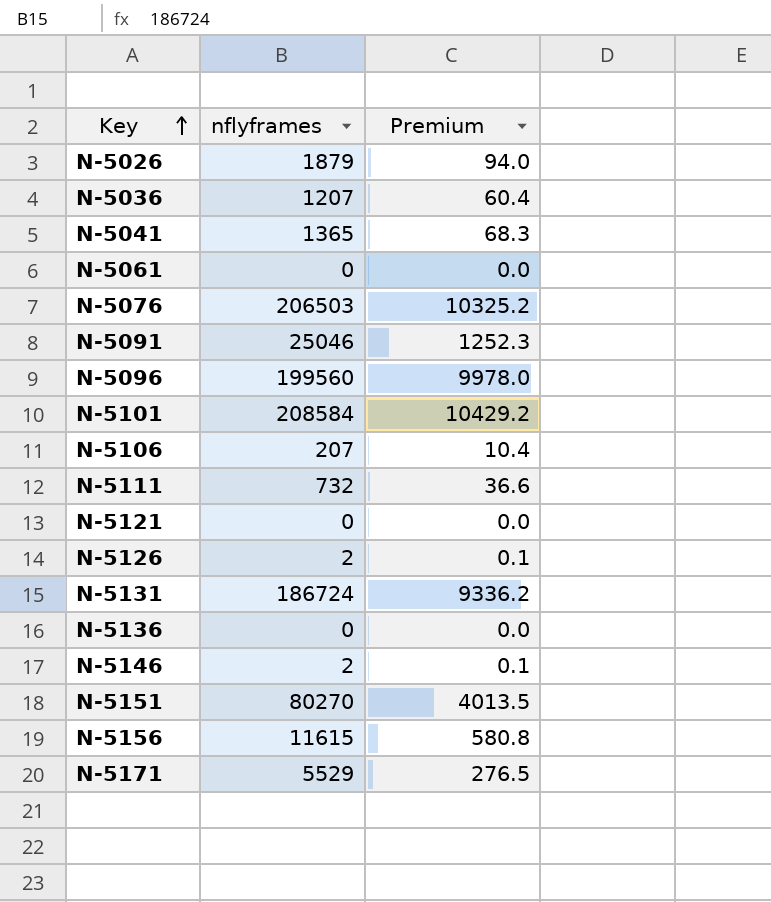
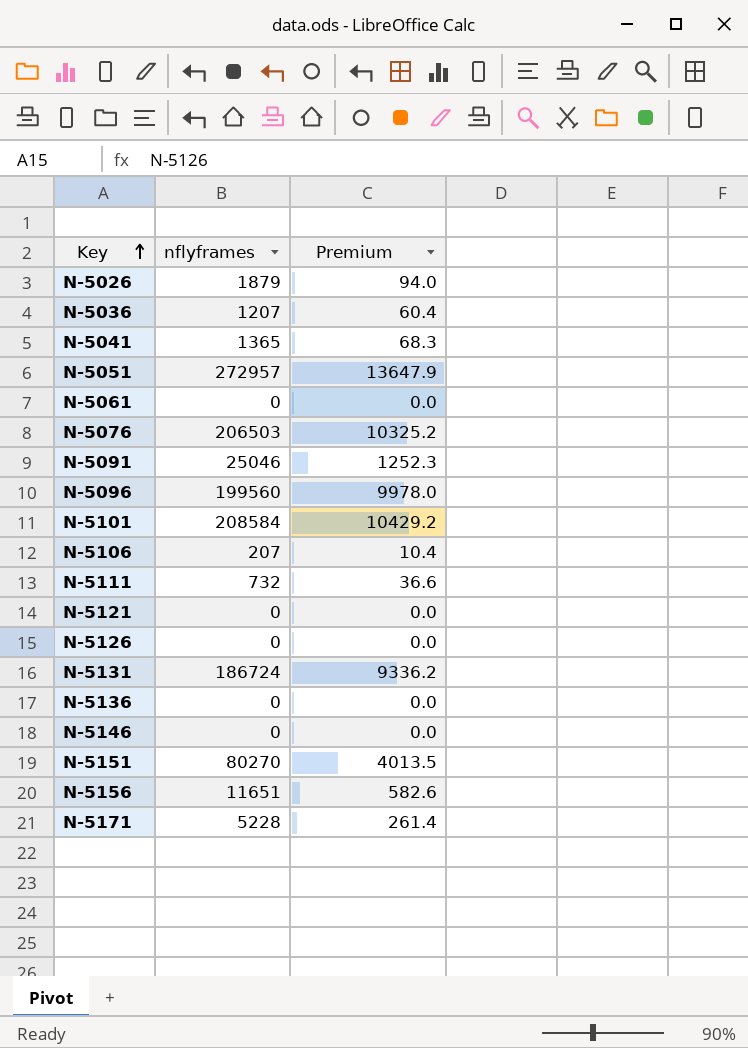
row N-5051: none -> 272957 | 13647.9
N-5126 | nflyframes: 2 -> 0
N-5126 | Premium: 0.1 -> 0.0
N-5146 | nflyframes: 2 -> 0
N-5146 | Premium: 0.1 -> 0.0
N-5156 | nflyframes: 11615 -> 11651
N-5156 | Premium: 580.8 -> 582.6
N-5171 | nflyframes: 5529 -> 5228
N-5171 | Premium: 276.5 -> 261.4

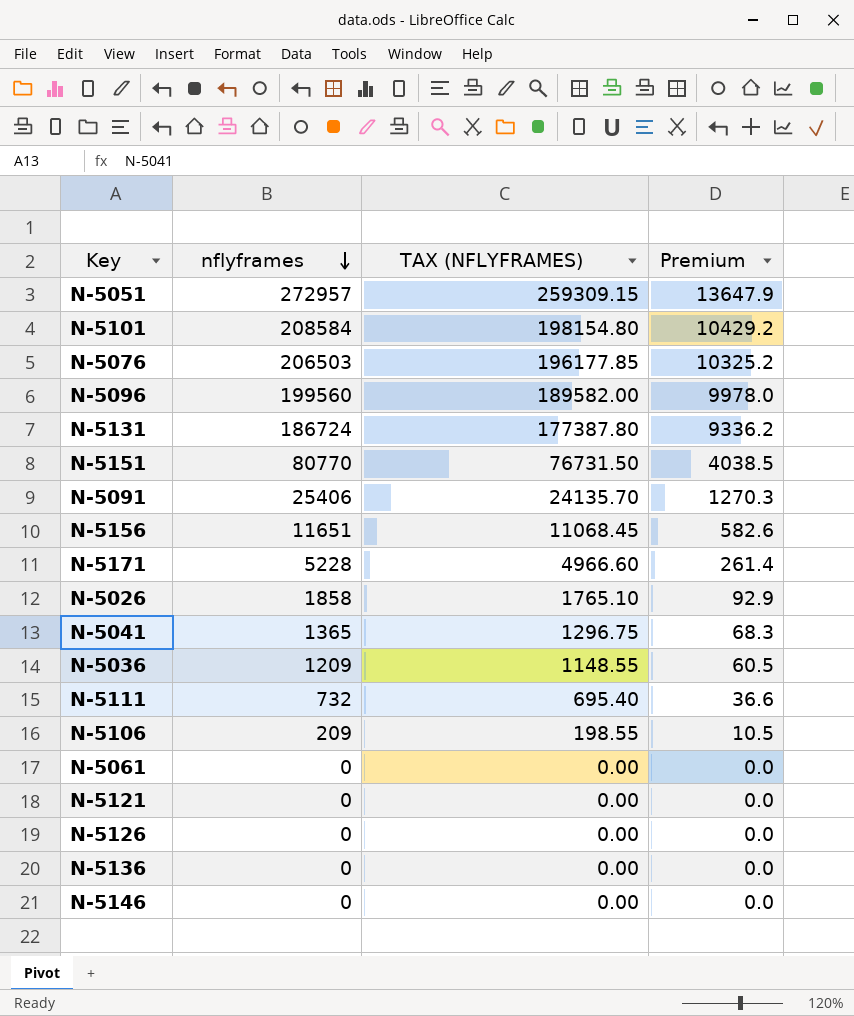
row order: Key ascending -> nflyframes descending
column TAX (NFLYFRAMES) | formula: none -> [nflyframes] * 0.95
N-5151 | nflyframes: 80270 -> 80770
N-5151 | Premium: 4013.5 -> 4038.5
N-5091 | nflyframes: 25046 -> 25406
N-5091 | Premium: 1252.3 -> 1270.3
N-5026 | nflyframes: 1879 -> 1858
N-5026 | Premium: 94.0 -> 92.9
N-5036 | nflyframes: 1207 -> 1209
N-5036 | Premium: 60.4 -> 60.5
N-5106 | nflyframes: 207 -> 209
N-5106 | Premium: 10.4 -> 10.5

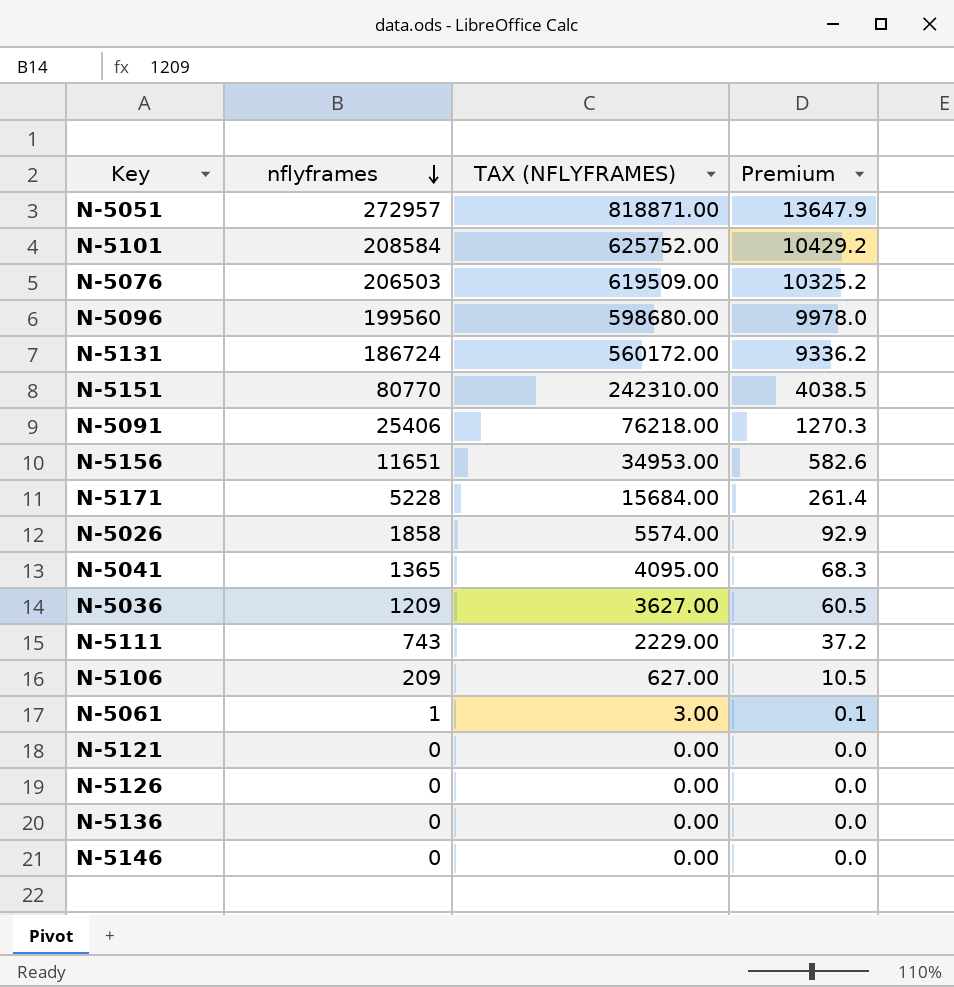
column TAX (NFLYFRAMES) | formula: [nflyframes] * 0.95 -> [nflyframes] * 3
N-5111 | nflyframes: 732 -> 743
N-5111 | Premium: 36.6 -> 37.2
N-5061 | nflyframes: 0 -> 1
N-5061 | Premium: 0.0 -> 0.1

